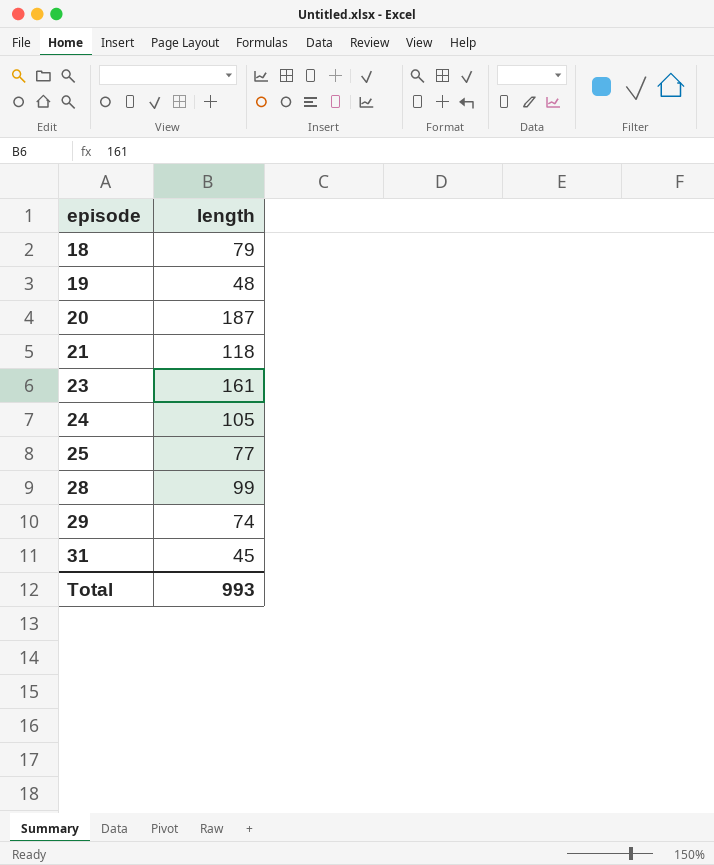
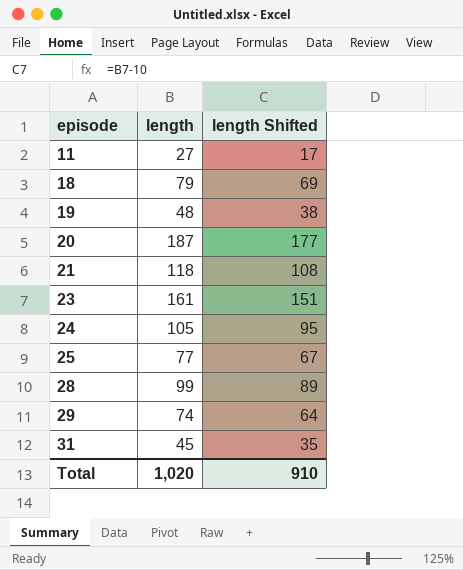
column length Shifted | formula: none -> [length] - 10
row 11: none -> 27 | 17
Total | length: 993 -> 1,020

